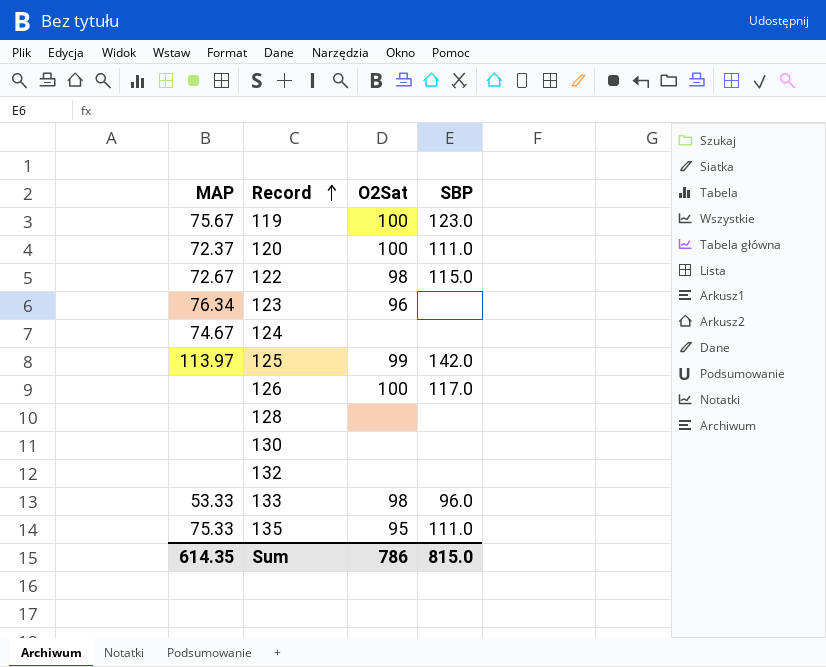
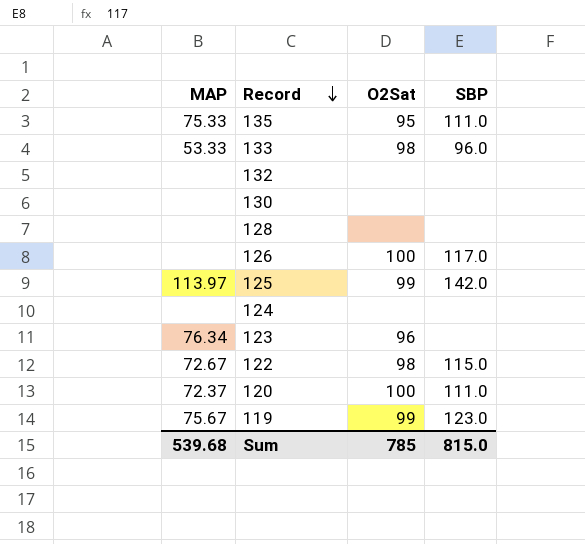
row order: Record ascending -> Record descending
124 | MAP: 74.67 -> none
119 | O2Sat: 100 -> 99
Sum | MAP: 614.35 -> 539.68
Sum | O2Sat: 786 -> 785

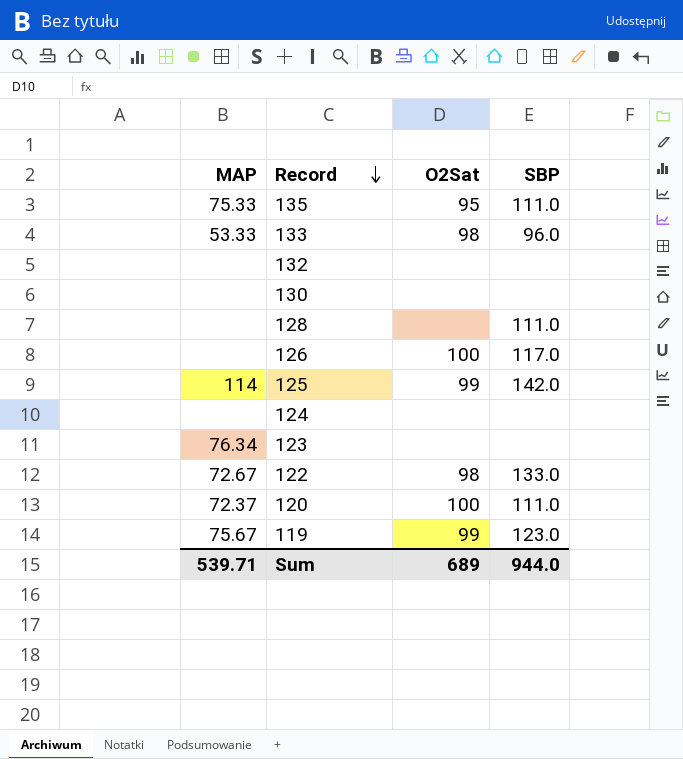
128 | SBP: none -> 111.0
125 | MAP: 113.97 -> 114
123 | O2Sat: 96 -> none
122 | SBP: 115.0 -> 133.0
Sum | MAP: 539.68 -> 539.71
Sum | O2Sat: 785 -> 689
Sum | SBP: 815.0 -> 944.0

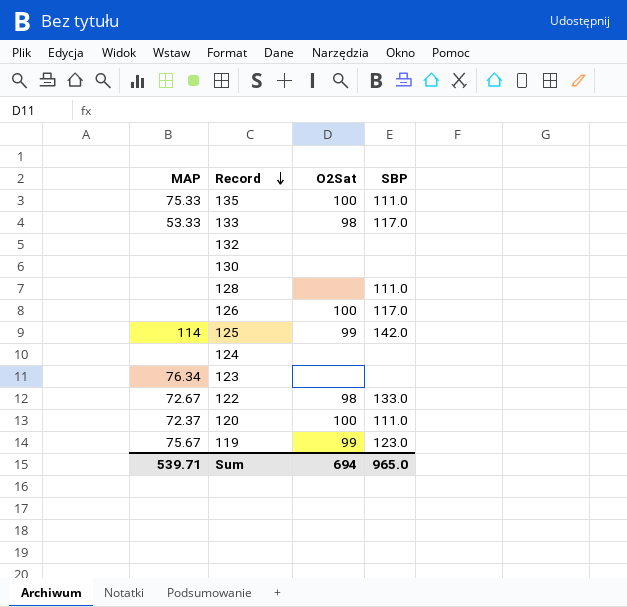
135 | O2Sat: 95 -> 100
133 | SBP: 96.0 -> 117.0
Sum | O2Sat: 689 -> 694
Sum | SBP: 944.0 -> 965.0

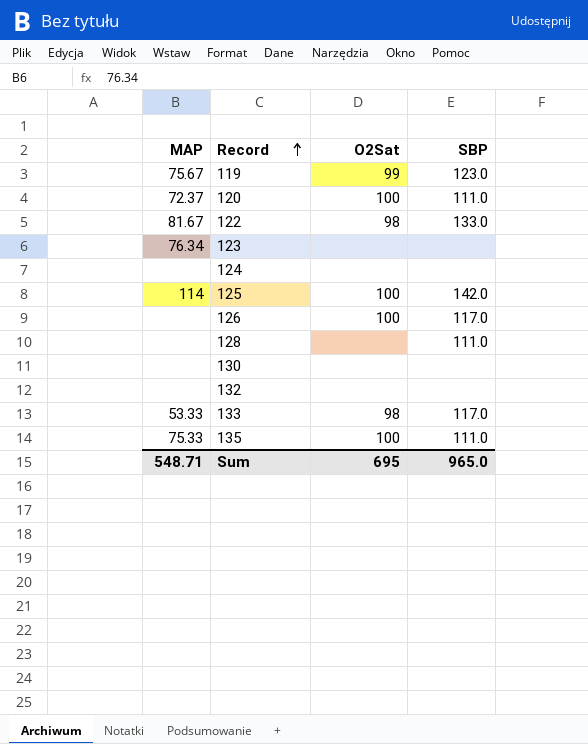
row order: Record descending -> Record ascending
122 | MAP: 72.67 -> 81.67
125 | O2Sat: 99 -> 100
Sum | MAP: 539.71 -> 548.71
Sum | O2Sat: 694 -> 695

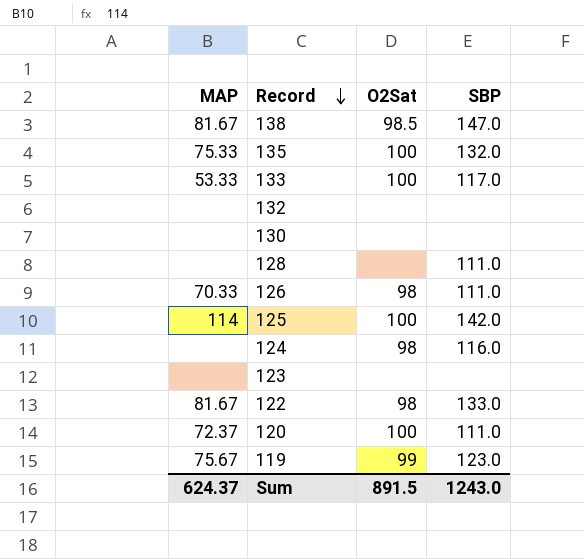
row order: Record ascending -> Record descending
row 138: none -> 81.67 | 98.5 | 147.0
135 | SBP: 111.0 -> 132.0
133 | O2Sat: 98 -> 100
126 | MAP: none -> 70.33
126 | O2Sat: 100 -> 98
126 | SBP: 117.0 -> 111.0
124 | O2Sat: none -> 98
124 | SBP: none -> 116.0
123 | MAP: 76.34 -> none
Sum | MAP: 548.71 -> 624.37
Sum | O2Sat: 695 -> 891.5
Sum | SBP: 965.0 -> 1243.0

